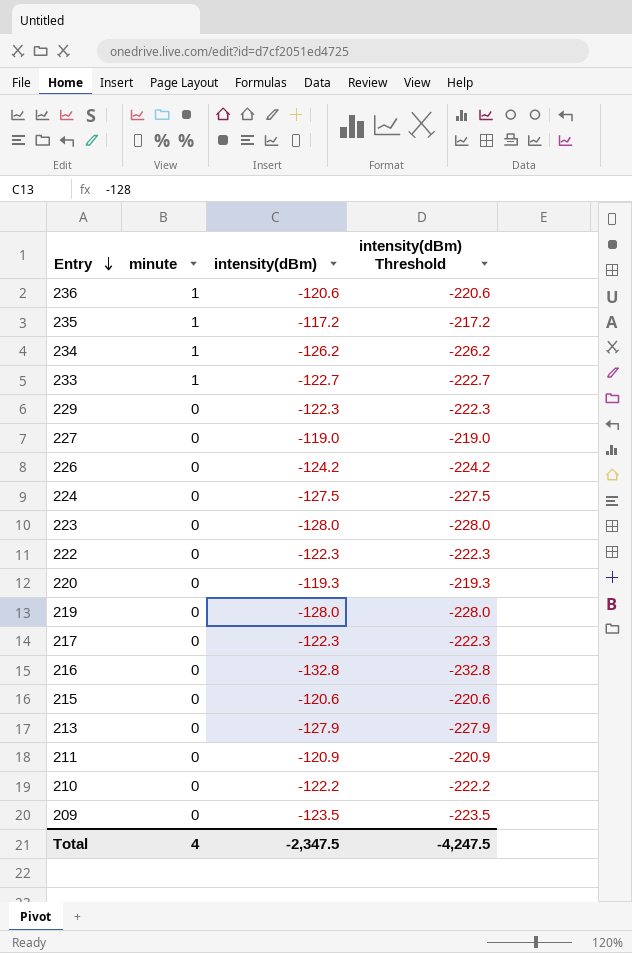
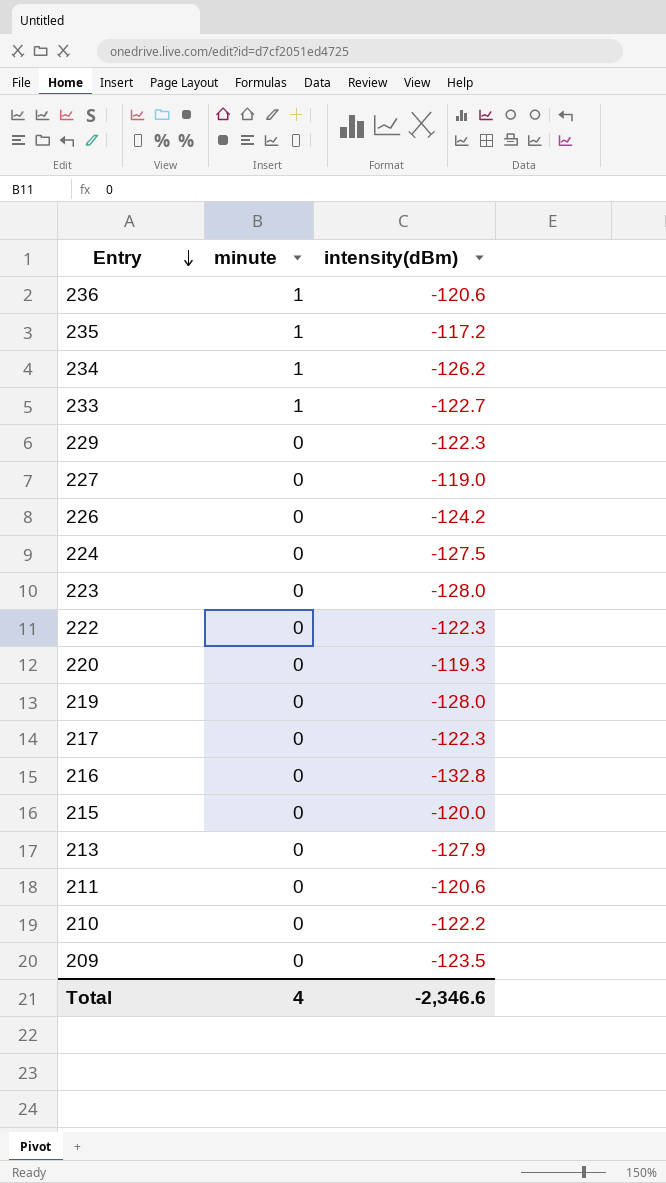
column intensity(dBm) Threshold | formula: [intensity(dBm)] - 100 -> none
215 | intensity(dBm): -120.6 -> -120.0
211 | intensity(dBm): -120.9 -> -120.6
Total | intensity(dBm): -2,347.5 -> -2,346.6

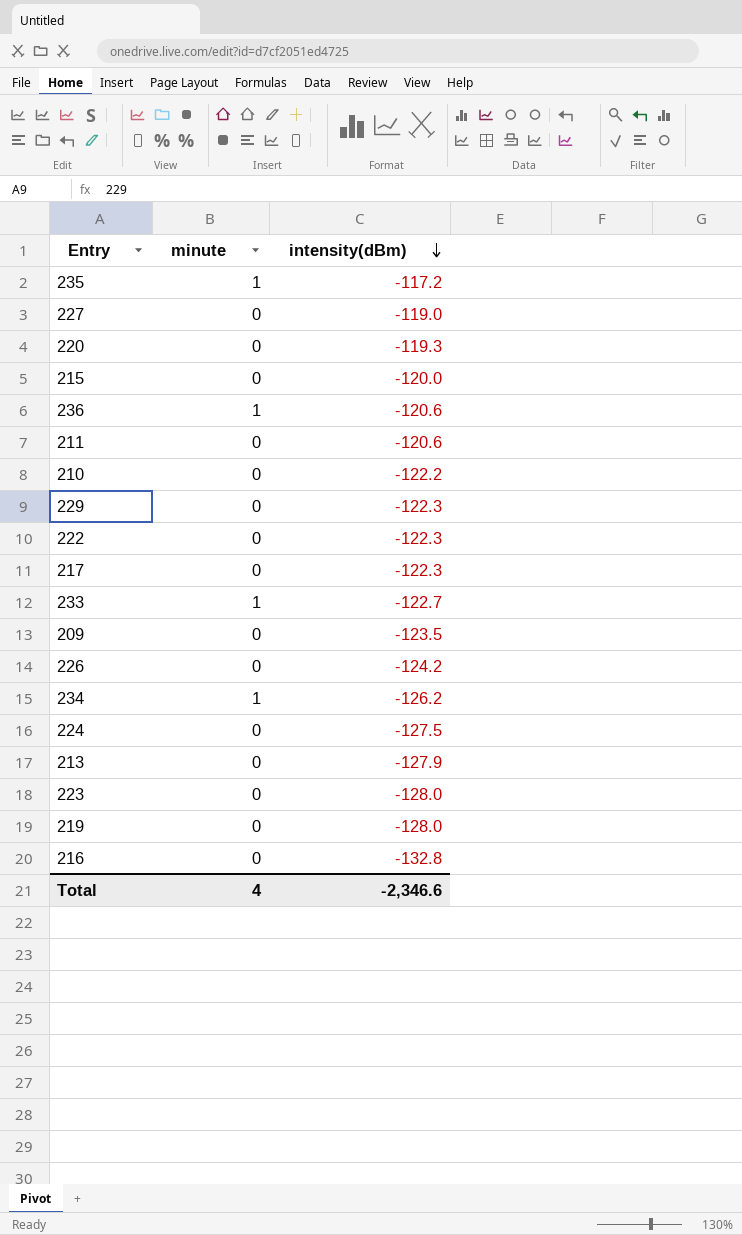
row order: Entry descending -> intensity(dBm) descending

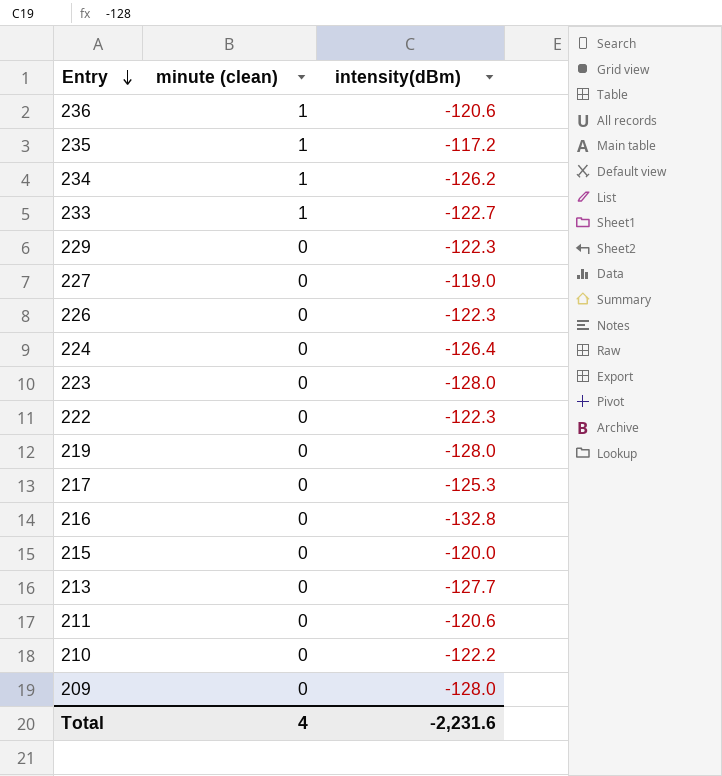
row order: intensity(dBm) descending -> Entry descending
column name: minute -> minute (clean)
row 220: 0 | -119.3 -> none
226 | intensity(dBm): -124.2 -> -122.3
224 | intensity(dBm): -127.5 -> -126.4
217 | intensity(dBm): -122.3 -> -125.3
213 | intensity(dBm): -127.9 -> -127.7
209 | intensity(dBm): -123.5 -> -128.0
Total | intensity(dBm): -2,346.6 -> -2,231.6

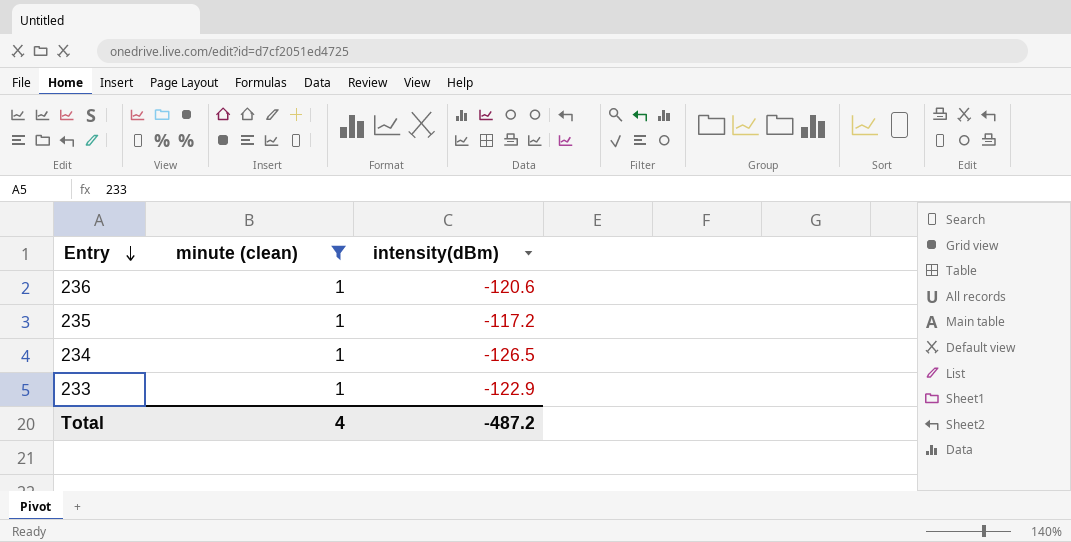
filter: none -> minute (clean) = 1
234 | intensity(dBm): -126.2 -> -126.5
233 | intensity(dBm): -122.7 -> -122.9
Total | intensity(dBm): -2,231.6 -> -487.2

